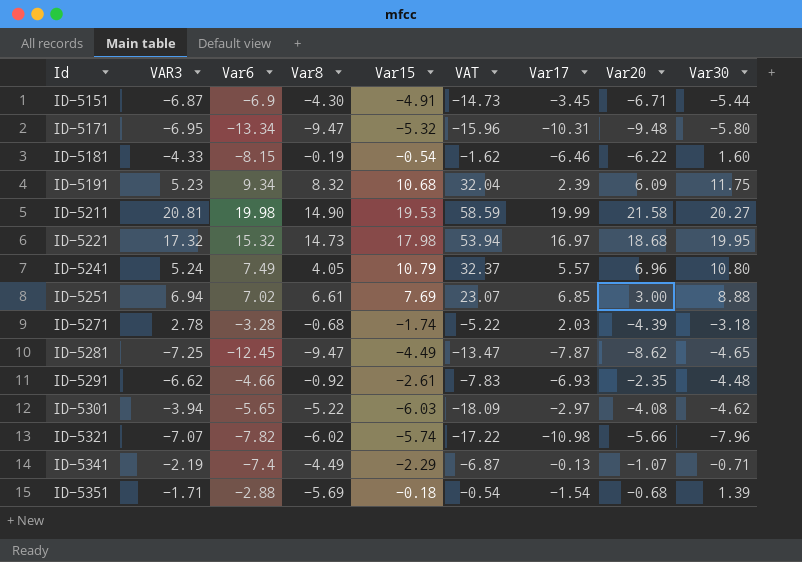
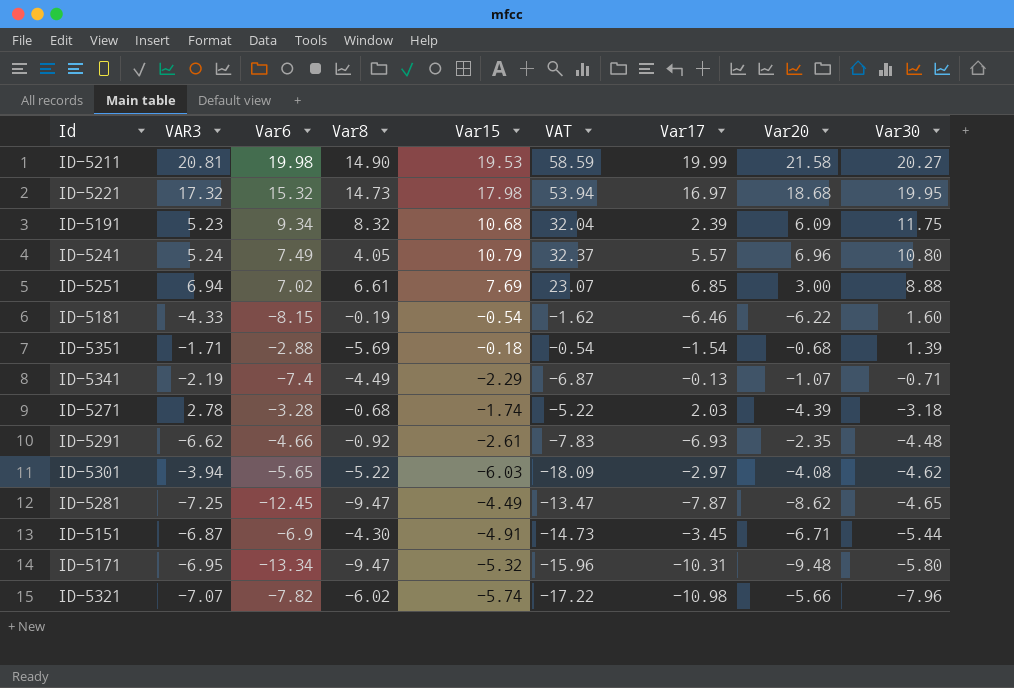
row order: Id ascending -> Var30 descending

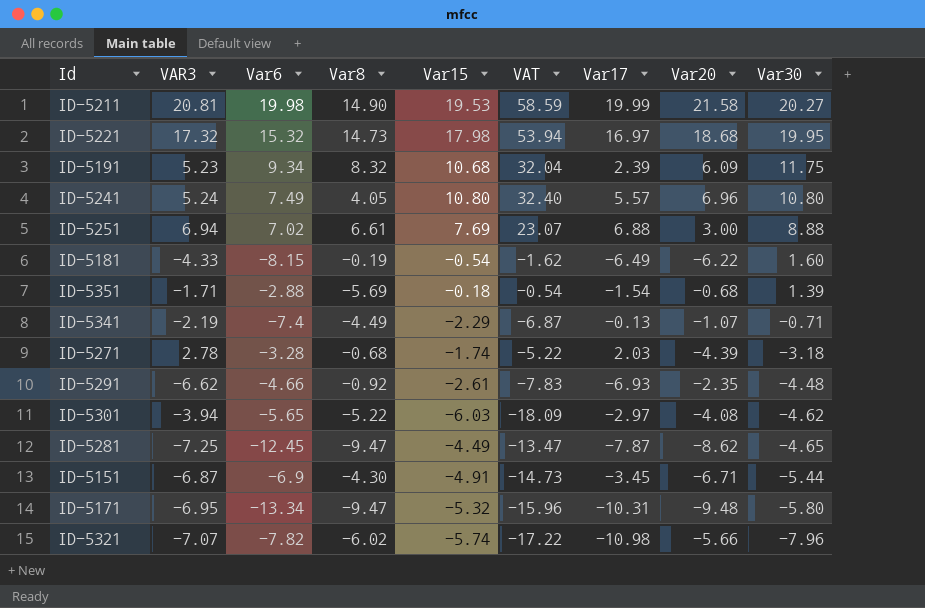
ID-5241 | Var15: 10.79 -> 10.80
ID-5241 | VAT: 32.37 -> 32.40
ID-5251 | Var17: 6.85 -> 6.88
ID-5181 | Var17: -6.46 -> -6.49

